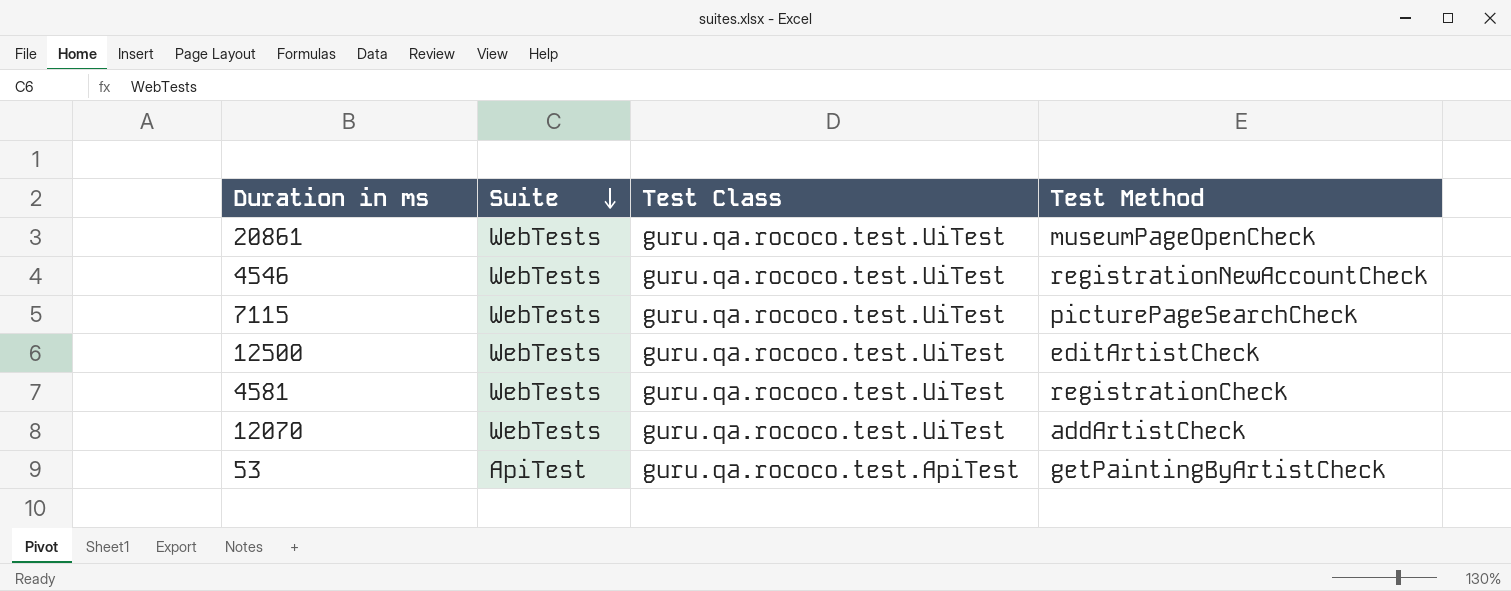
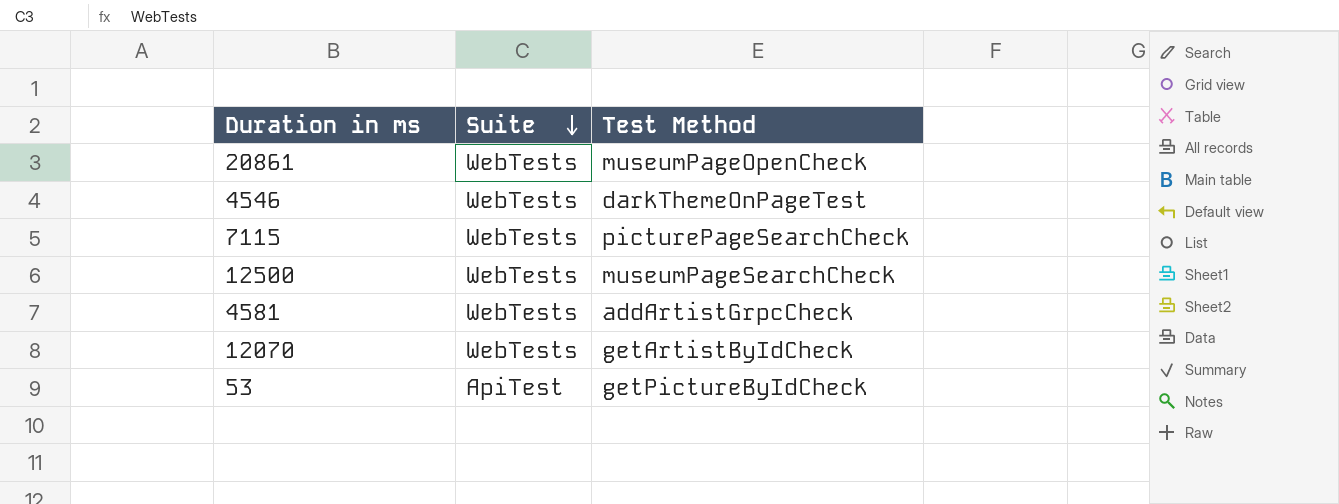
column Test Class | position: 3 -> none
4546 | Test Method: registrationNewAccountCheck -> darkThemeOnPageTest
12500 | Test Method: editArtistCheck -> museumPageSearchCheck
4581 | Test Method: registrationCheck -> addArtistGrpcCheck
12070 | Test Method: addArtistCheck -> getArtistByIdCheck
53 | Test Method: getPaintingByArtistCheck -> getPictureByIdCheck

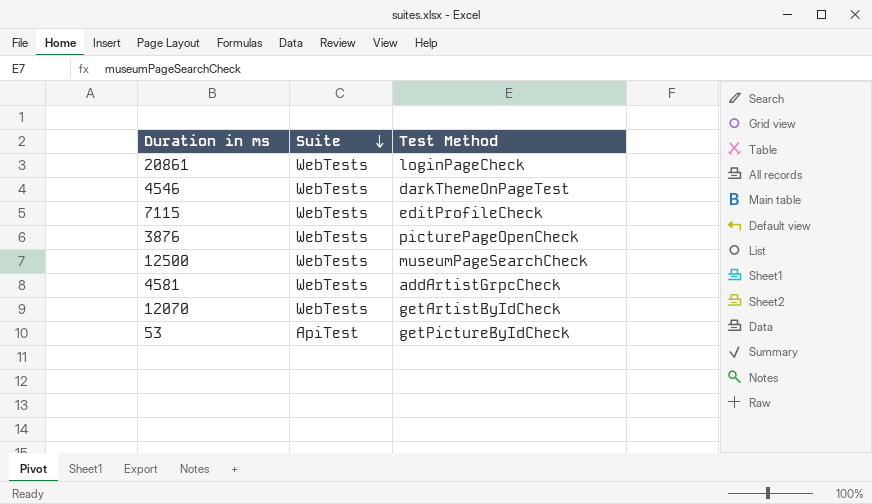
20861 | Test Method: museumPageOpenCheck -> loginPageCheck
7115 | Test Method: picturePageSearchCheck -> editProfileCheck
row 3876: none -> WebTests | picturePageOpenCheck

